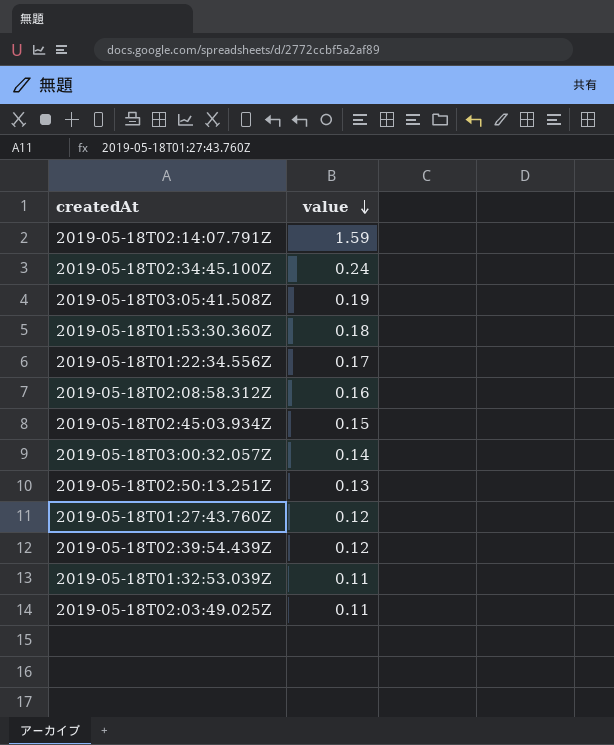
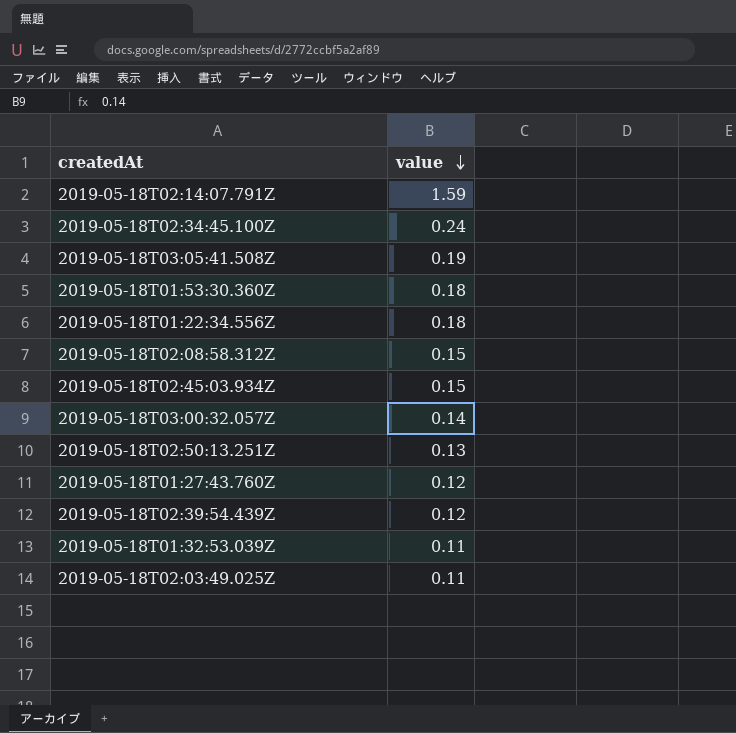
2019-05-18T01:22:34.556Z | value: 0.17 -> 0.18
2019-05-18T02:08:58.312Z | value: 0.16 -> 0.15

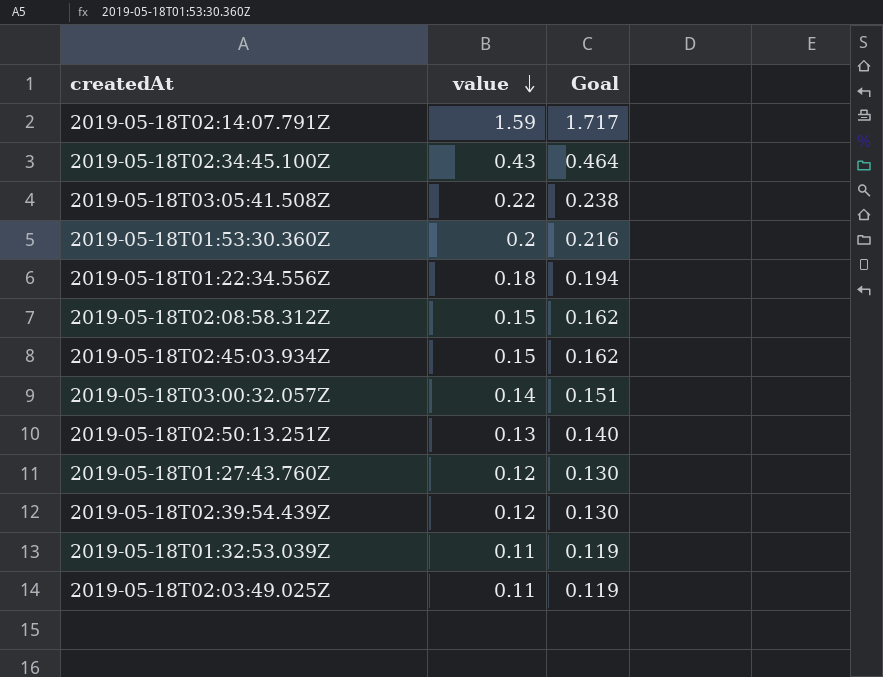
column Goal | formula: none -> [value] * 1.08
2019-05-18T02:34:45.100Z | value: 0.24 -> 0.43
2019-05-18T03:05:41.508Z | value: 0.19 -> 0.22
2019-05-18T01:53:30.360Z | value: 0.18 -> 0.2

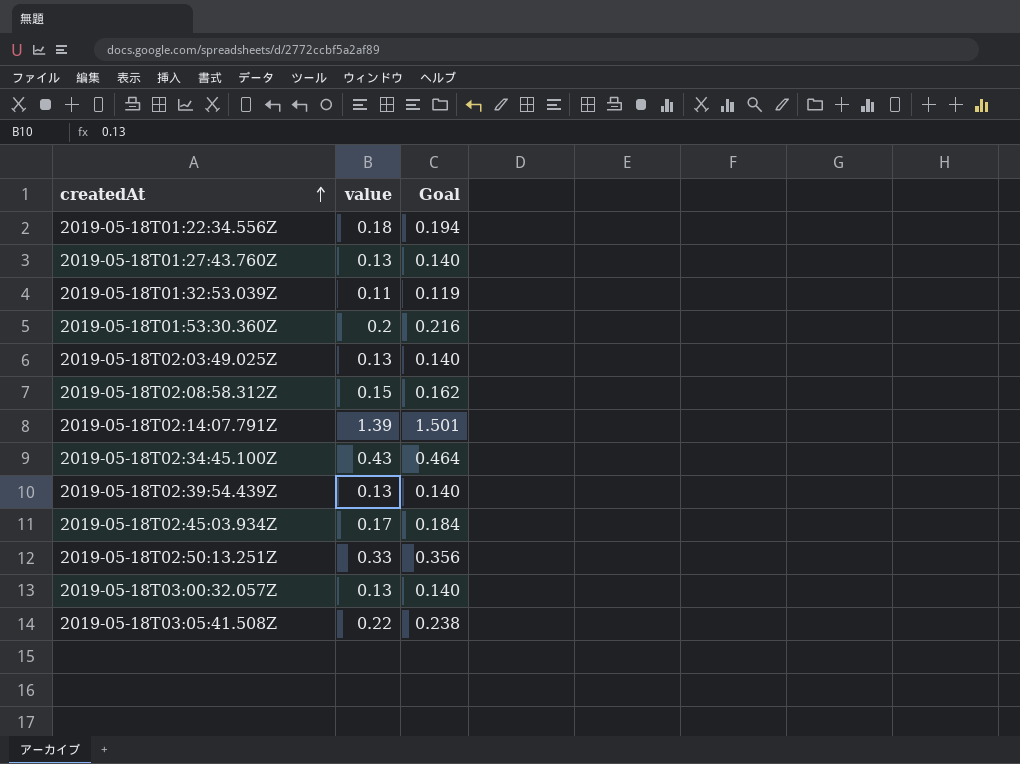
row order: value descending -> createdAt ascending
2019-05-18T01:27:43.760Z | value: 0.12 -> 0.13
2019-05-18T01:27:43.760Z | Goal: 0.130 -> 0.140
2019-05-18T02:03:49.025Z | value: 0.11 -> 0.13
2019-05-18T02:03:49.025Z | Goal: 0.119 -> 0.140
2019-05-18T02:14:07.791Z | value: 1.59 -> 1.39
2019-05-18T02:14:07.791Z | Goal: 1.717 -> 1.501
2019-05-18T02:39:54.439Z | value: 0.12 -> 0.13
2019-05-18T02:39:54.439Z | Goal: 0.130 -> 0.140
2019-05-18T02:45:03.934Z | value: 0.15 -> 0.17
2019-05-18T02:45:03.934Z | Goal: 0.162 -> 0.184
2019-05-18T02:50:13.251Z | value: 0.13 -> 0.33
2019-05-18T02:50:13.251Z | Goal: 0.140 -> 0.356
2019-05-18T03:00:32.057Z | value: 0.14 -> 0.13
2019-05-18T03:00:32.057Z | Goal: 0.151 -> 0.140

